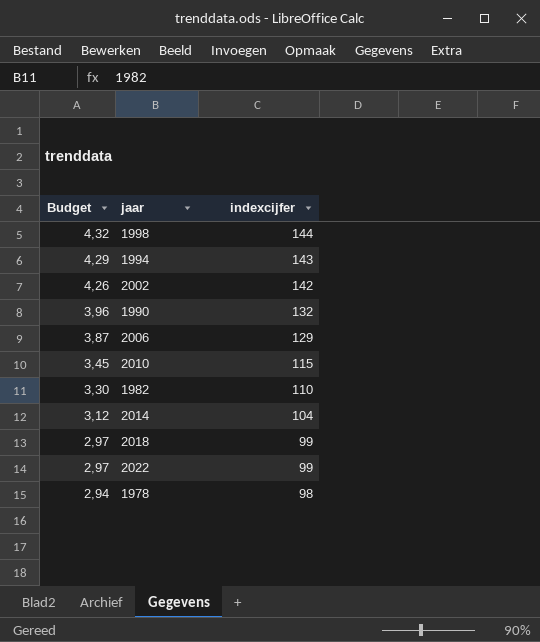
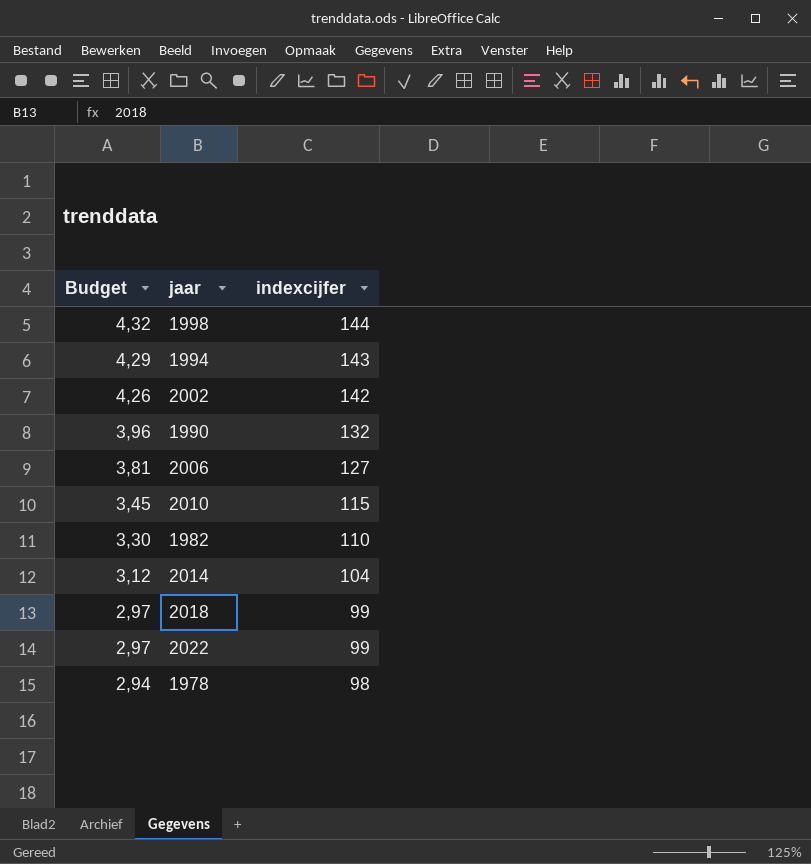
2006 | Budget: 3,87 -> 3,81
2006 | indexcijfer: 129 -> 127

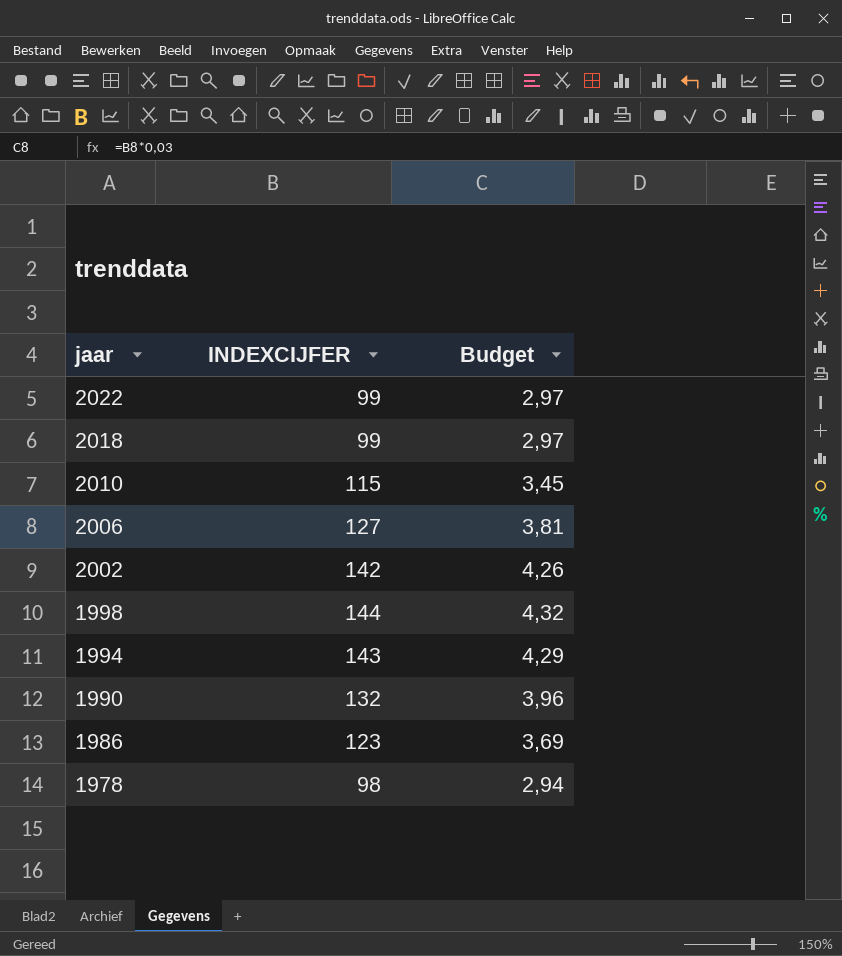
row order: Budget descending -> jaar descending
column name: indexcijfer -> INDEXCIJFER
column Budget | position: 1 -> 3
row 1982: 3,30 | 110 -> none
row 2014: 3,12 | 104 -> none
row 1986: none -> 123 | 3,69

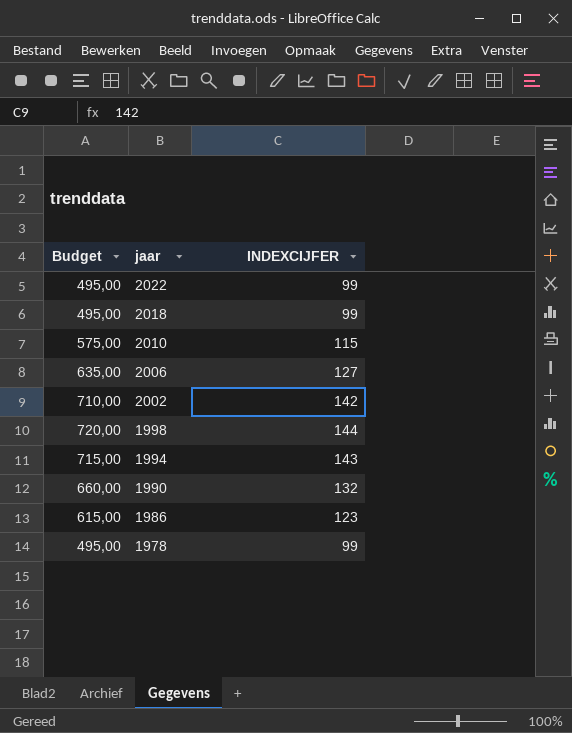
column Budget | formula: [INDEXCIJFER] * 0,03 -> [INDEXCIJFER] * 5
column Budget | position: 3 -> 1
1978 | INDEXCIJFER: 98 -> 99

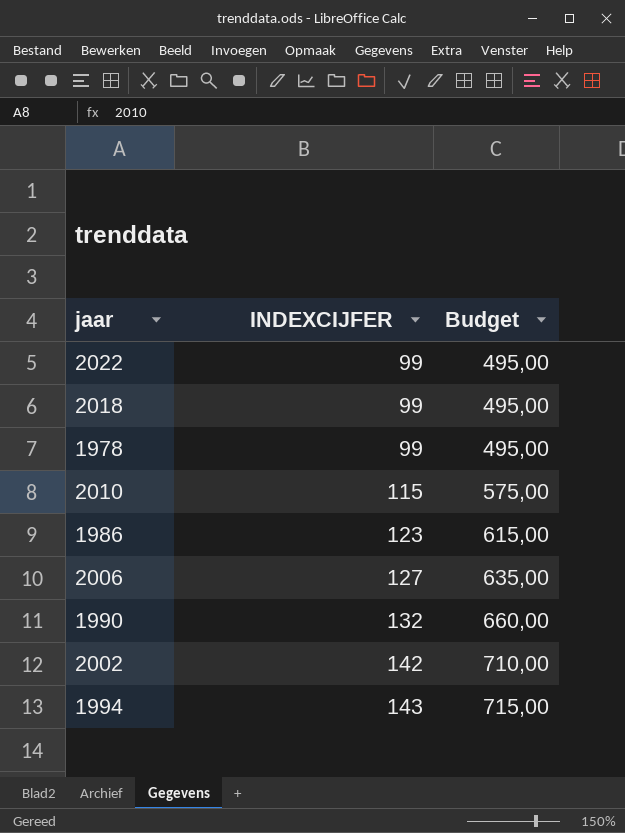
row order: jaar descending -> INDEXCIJFER ascending
column Budget | position: 1 -> 3
row 1998: 720,00 | 144 -> none

